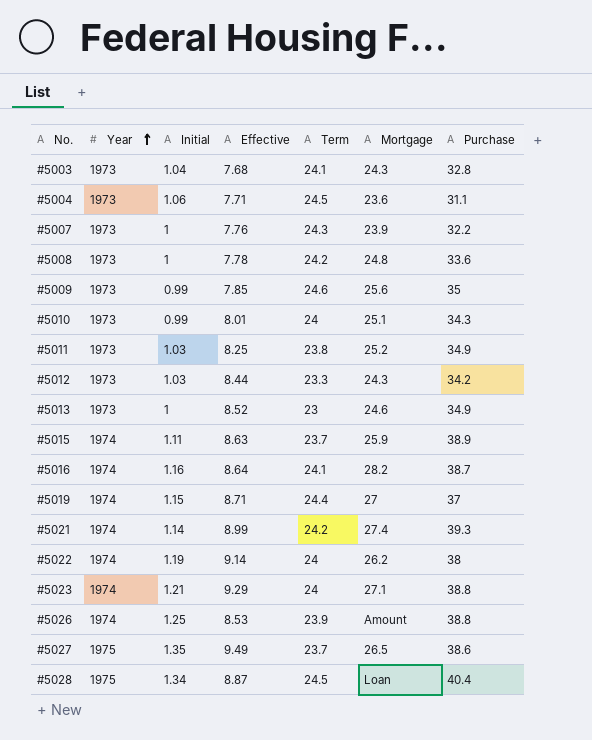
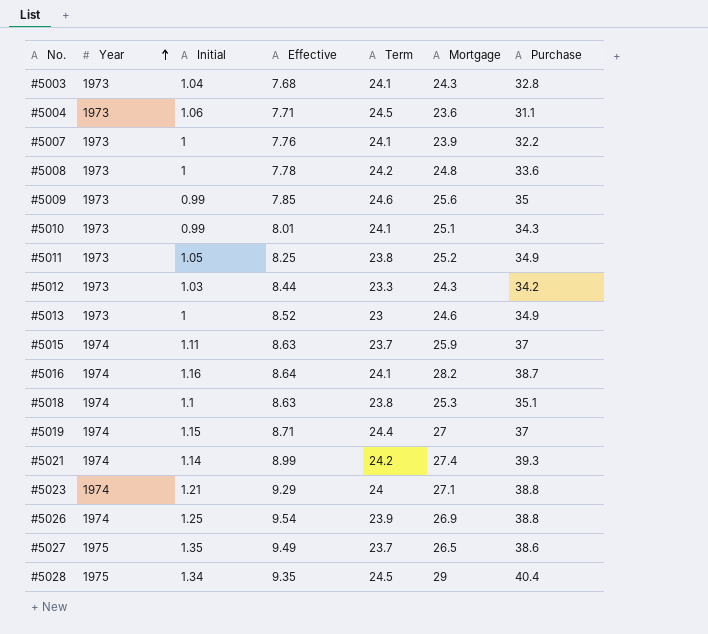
row #5022: 1974 | 1.19 | 9.14 | 24 | 26.2 | 38 -> none
#5007 | Term: 24.3 -> 24.1
#5010 | Term: 24 -> 24.1
#5011 | Initial: 1.03 -> 1.05
#5015 | Purchase: 38.9 -> 37
row #5018: none -> 1974 | 1.1 | 8.63 | 23.8 | 25.3 | 35.1
#5026 | Effective: 8.53 -> 9.54
#5026 | Mortgage: Amount -> 26.9
#5028 | Effective: 8.87 -> 9.35
#5028 | Mortgage: Loan -> 29

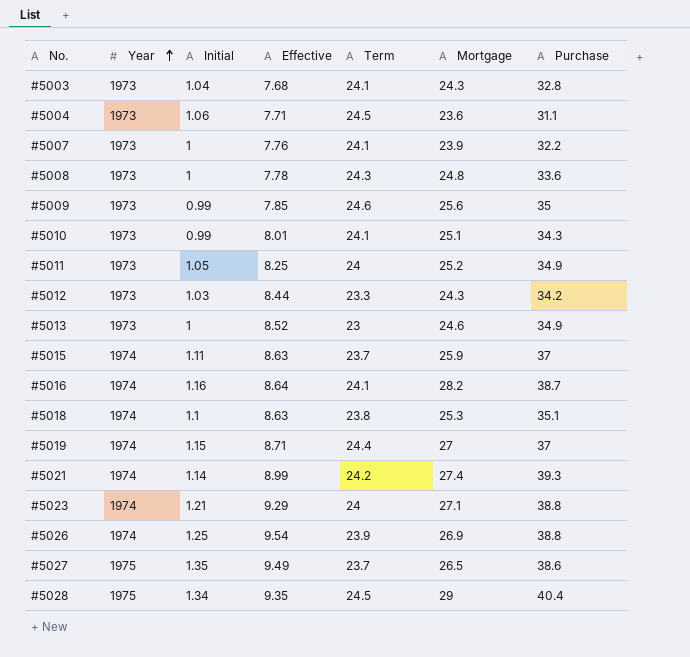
#5008 | Term: 24.2 -> 24.3
#5011 | Term: 23.8 -> 24

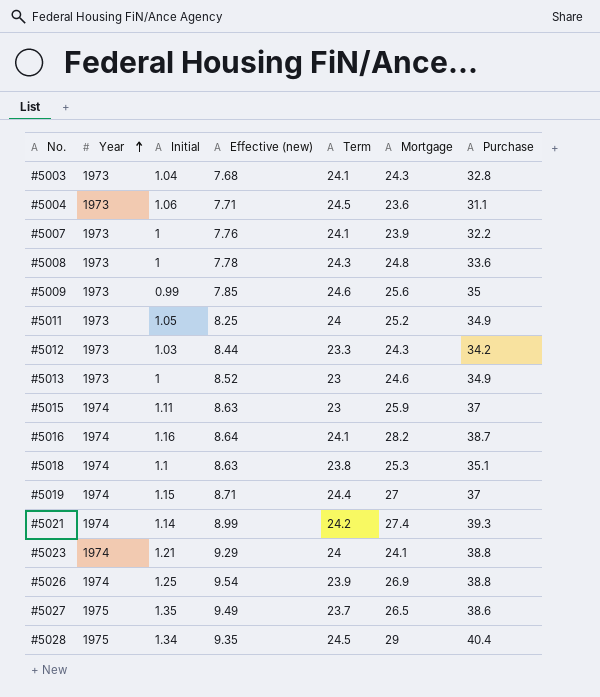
column name: Effective -> Effective (new)
row #5010: 1973 | 0.99 | 8.01 | 24.1 | 25.1 | 34.3 -> none
#5015 | Term: 23.7 -> 23
#5023 | Mortgage: 27.1 -> 24.1

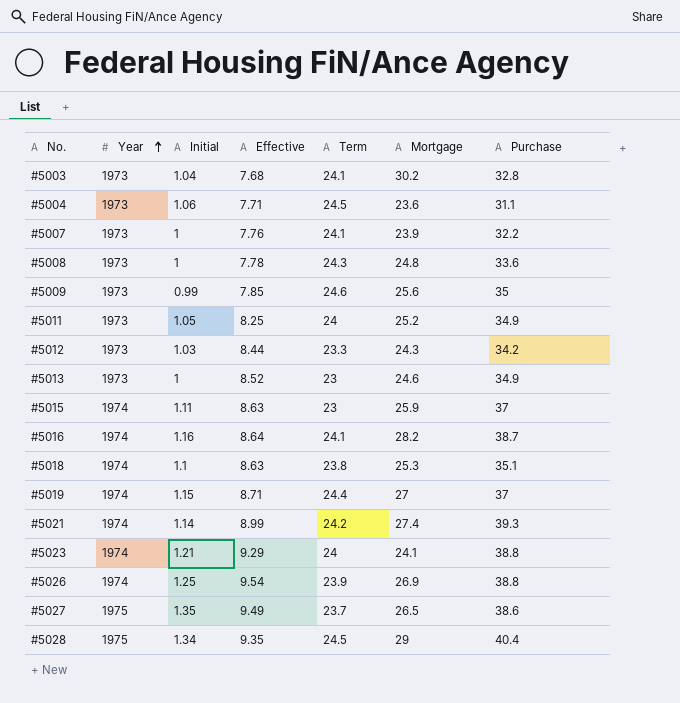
column name: Effective (new) -> Effective
#5003 | Mortgage: 24.3 -> 30.2

